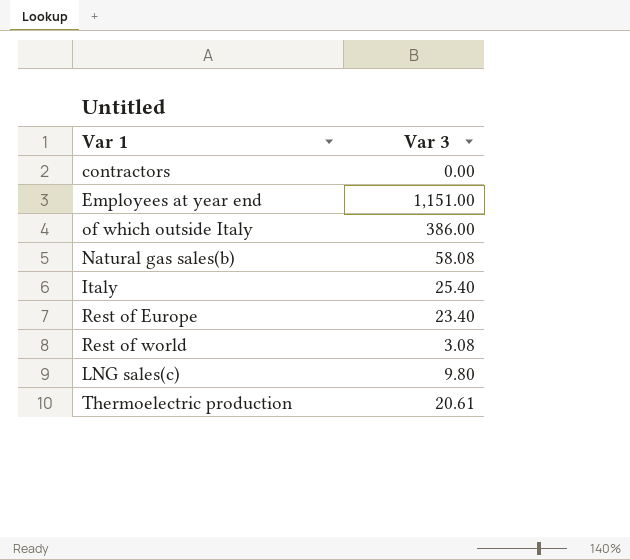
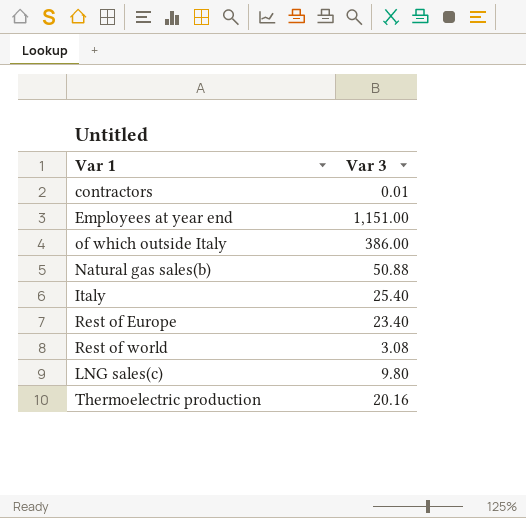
contractors | Var 3: 0.00 -> 0.01
Natural gas sales(b) | Var 3: 58.08 -> 50.88
Thermoelectric production | Var 3: 20.61 -> 20.16

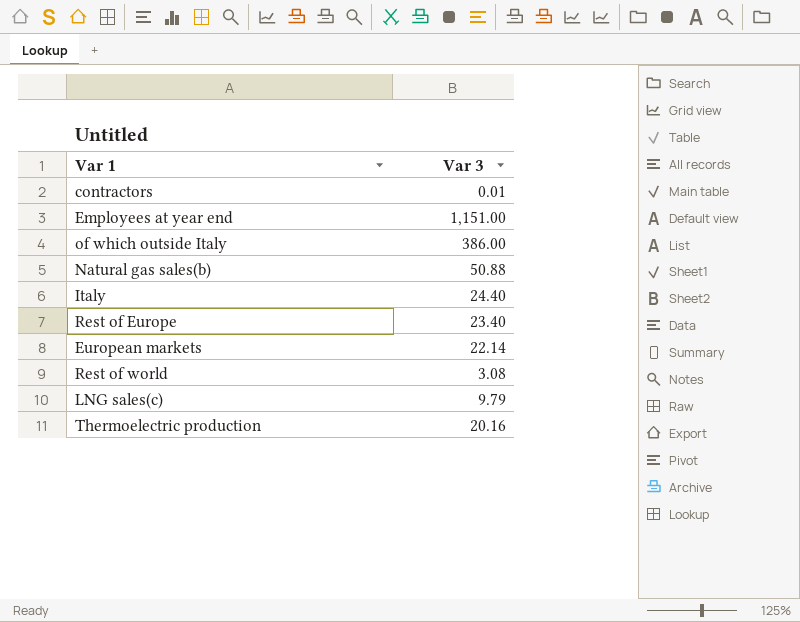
Italy | Var 3: 25.40 -> 24.40
row European markets: none -> 22.14
LNG sales(c) | Var 3: 9.80 -> 9.79

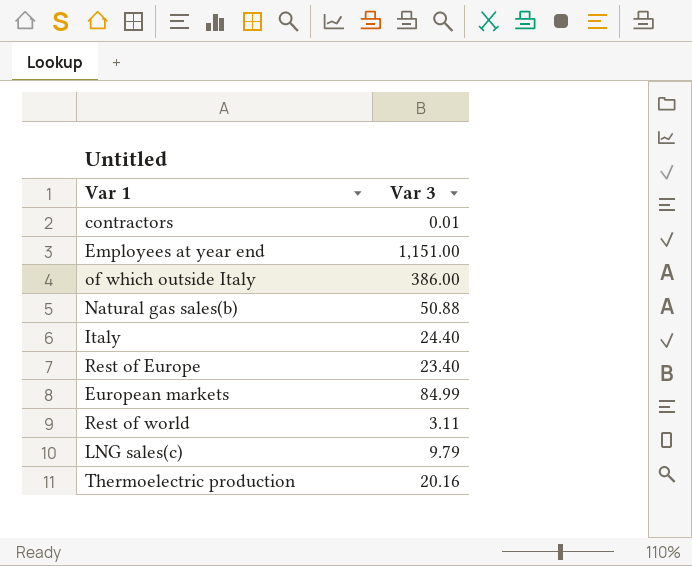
European markets | Var 3: 22.14 -> 84.99
Rest of world | Var 3: 3.08 -> 3.11

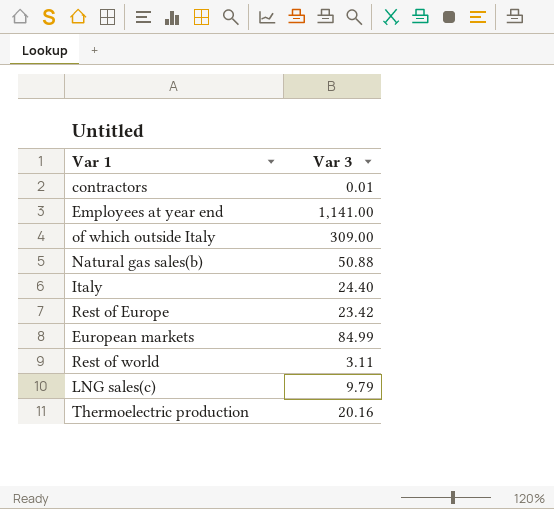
Employees at year end | Var 3: 1,151.00 -> 1,141.00
of which outside Italy | Var 3: 386.00 -> 309.00
Rest of Europe | Var 3: 23.40 -> 23.42

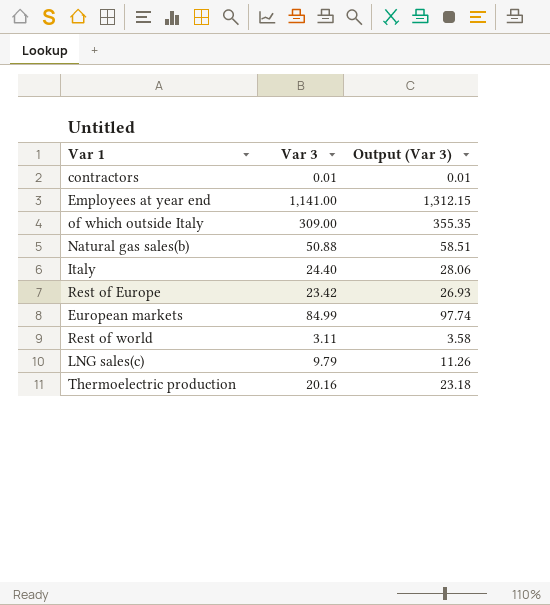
column Output (Var 3) | formula: none -> [Var 3] * 1.15

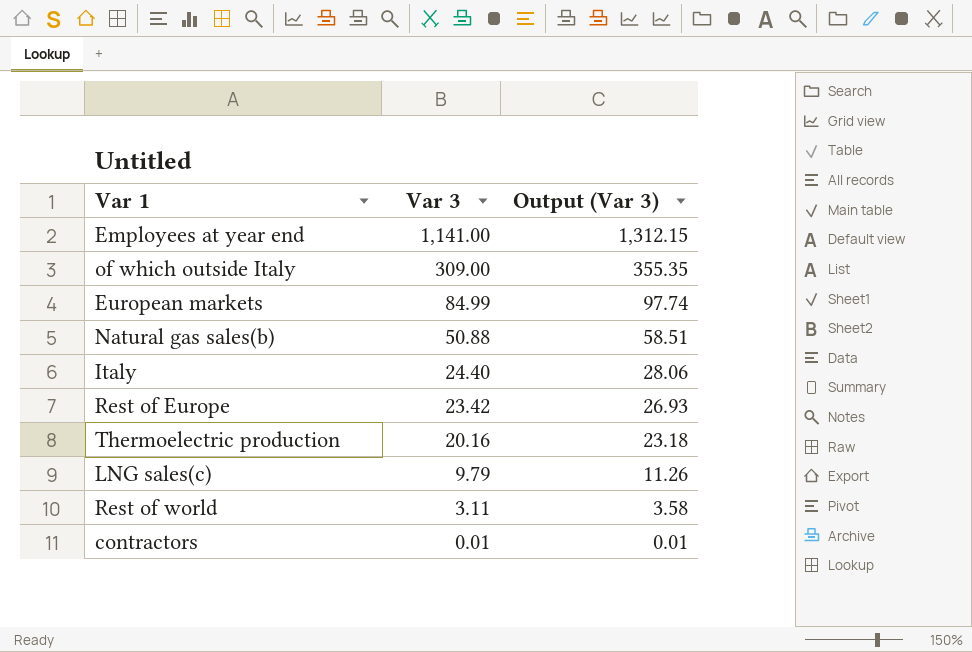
row order: none -> Var 3 descending

